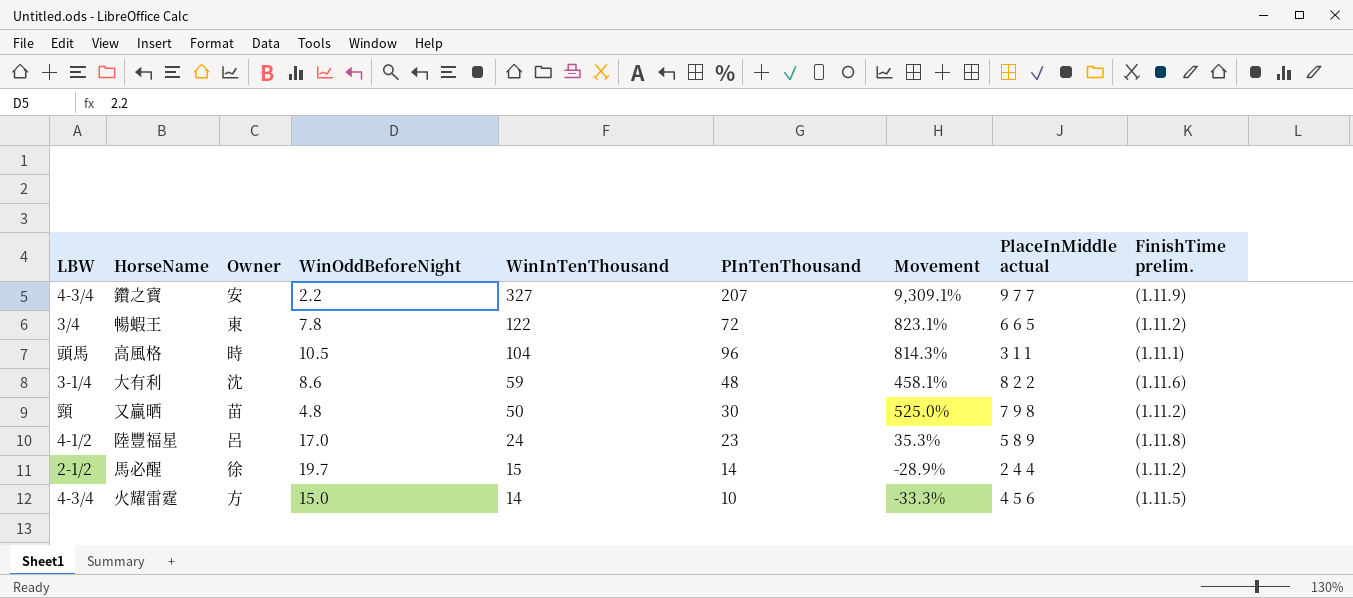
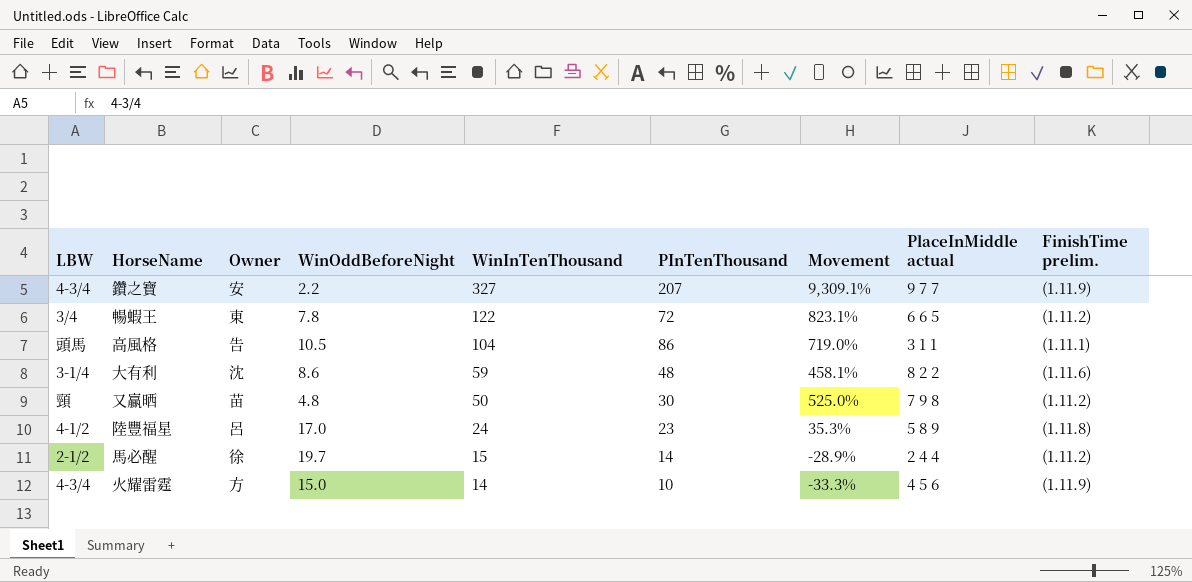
高風格 | Owner: 時 -> 告
高風格 | PInTenThousand: 96 -> 86
高風格 | Movement: 814.3% -> 719.0%
火耀雷霆 | FinishTime prelim.: (1.11.5) -> (1.11.9)

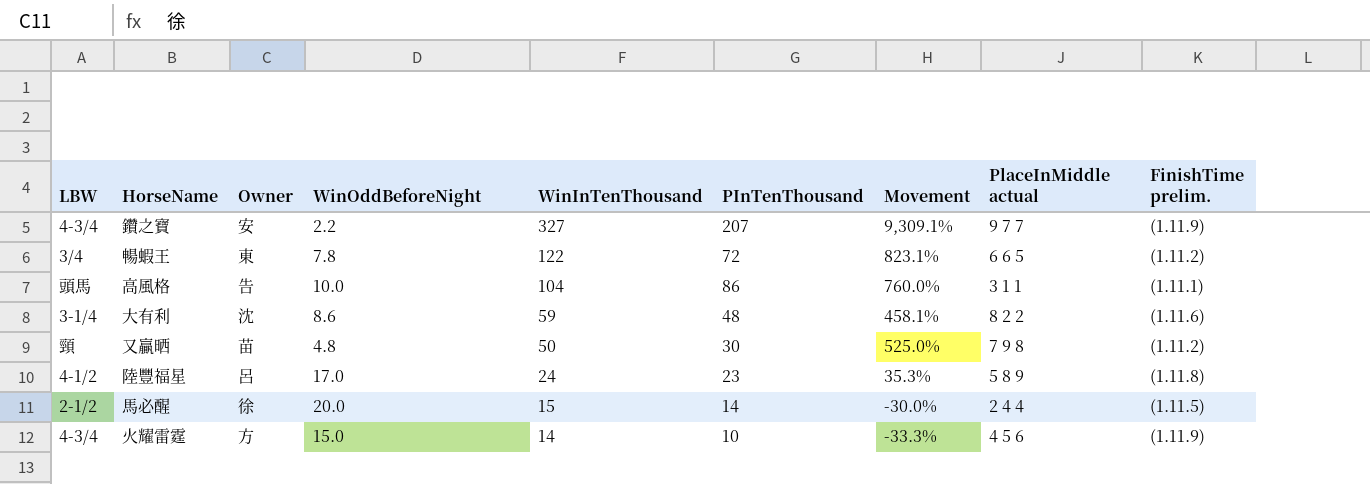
高風格 | WinOddBeforeNight: 10.5 -> 10.0
高風格 | Movement: 719.0% -> 760.0%
馬必醒 | WinOddBeforeNight: 19.7 -> 20.0
馬必醒 | Movement: -28.9% -> -30.0%
馬必醒 | FinishTime prelim.: (1.11.2) -> (1.11.5)

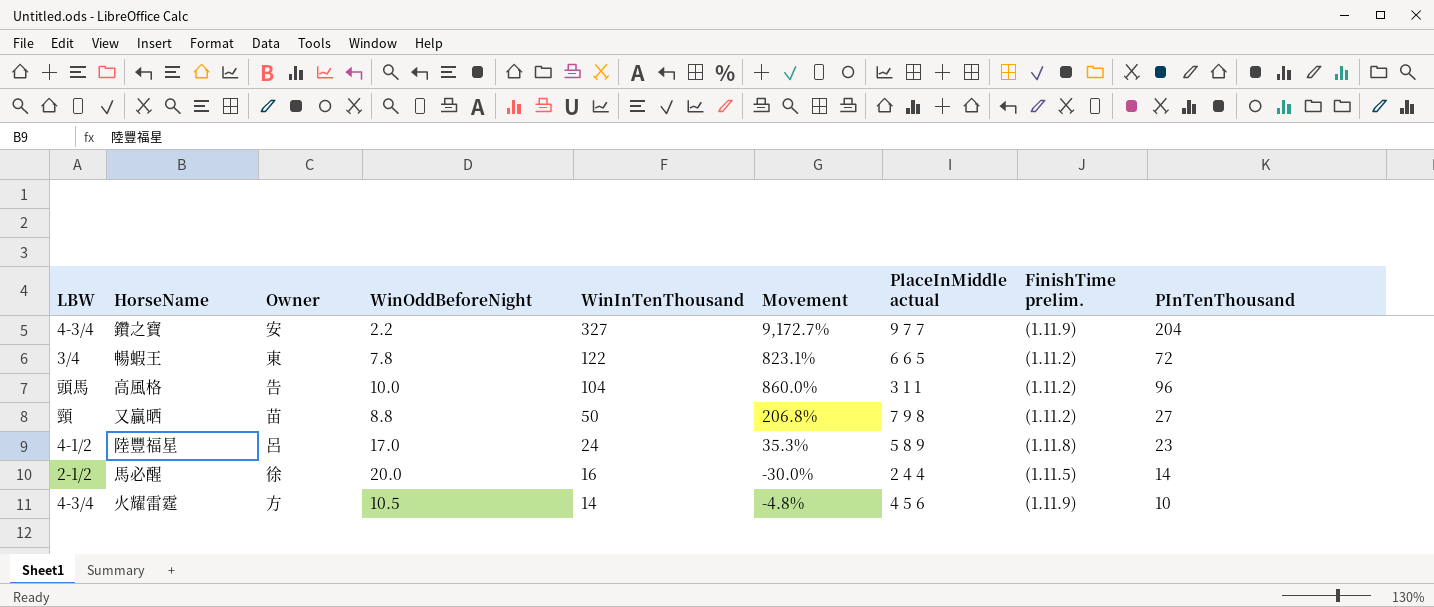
column PInTenThousand | position: 6 -> 9
row 大有利: 3-1/4 | 沈 | 8.6 | 59 | 48 | 458.1% | 8 2 2 | (1.11.6) -> none
鑽之寶 | Movement: 9,309.1% -> 9,172.7%
鑽之寶 | PInTenThousand: 207 -> 204
高風格 | Movement: 760.0% -> 860.0%
高風格 | FinishTime prelim.: (1.11.1) -> (1.11.2)
高風格 | PInTenThousand: 86 -> 96
又贏晒 | WinOddBeforeNight: 4.8 -> 8.8
又贏晒 | Movement: 525.0% -> 206.8%
又贏晒 | PInTenThousand: 30 -> 27
馬必醒 | WinInTenThousand: 15 -> 16
火耀雷霆 | WinOddBeforeNight: 15.0 -> 10.5
火耀雷霆 | Movement: -33.3% -> -4.8%

